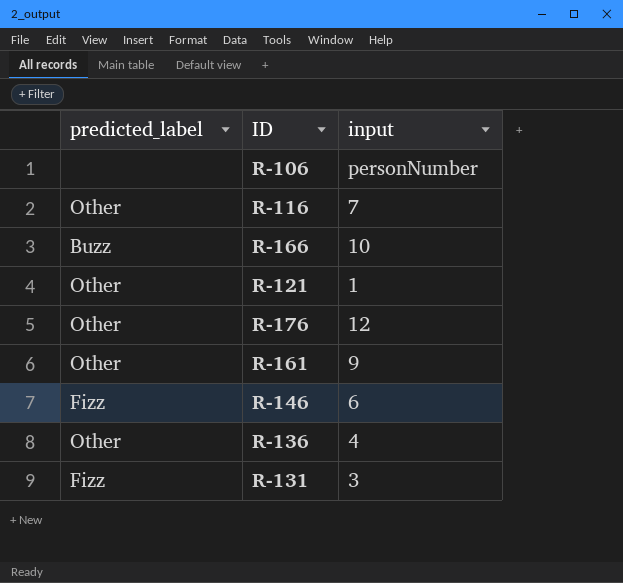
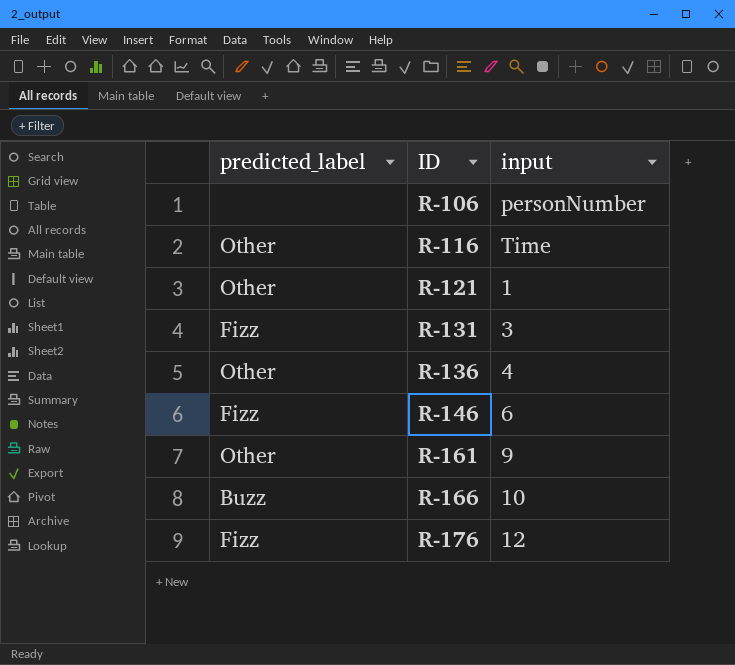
row order: none -> ID ascending
R-116 | input: 7 -> Time
R-176 | predicted_label: Other -> Fizz

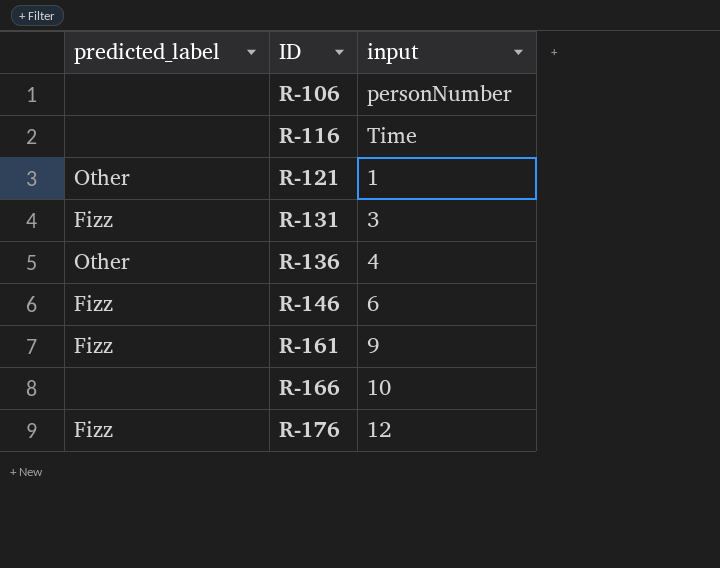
R-116 | predicted_label: Other -> none
R-161 | predicted_label: Other -> Fizz
R-166 | predicted_label: Buzz -> none

